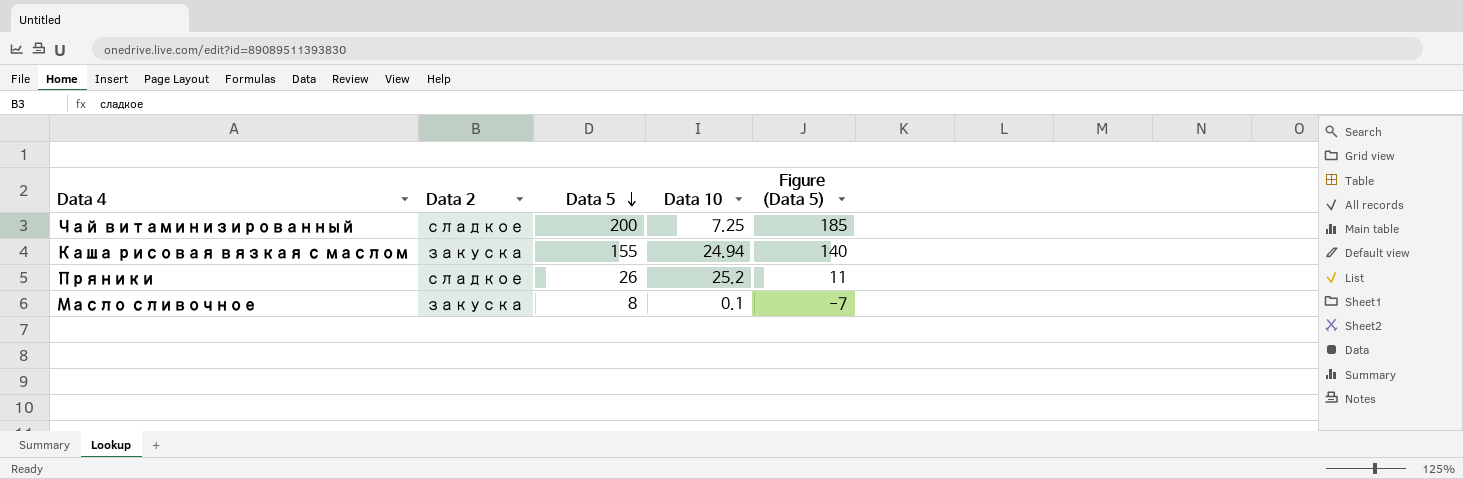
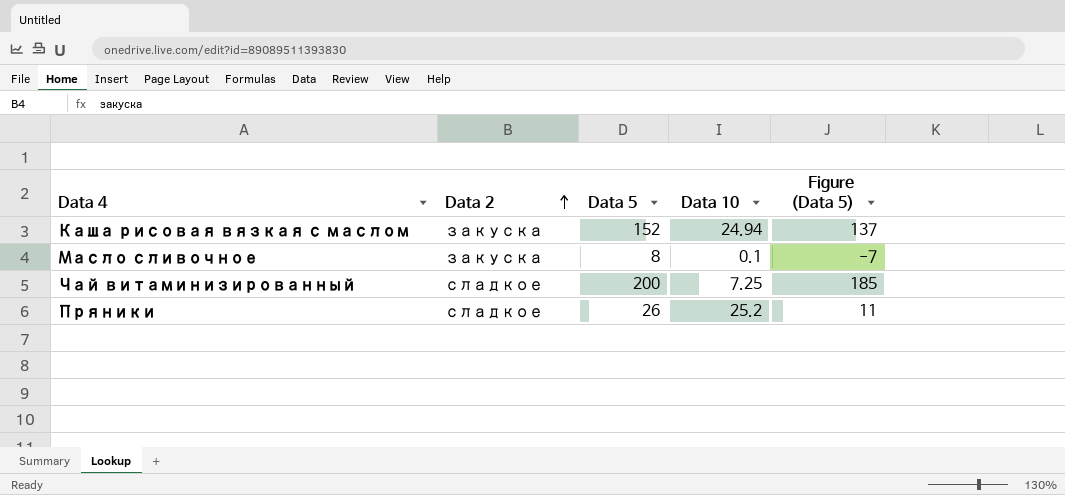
row order: Data 5 descending -> Data 2 ascending
Каша рисовая вязкая с маслом | Data 5: 155 -> 152
Каша рисовая вязкая с маслом | Figure (Data 5): 140 -> 137

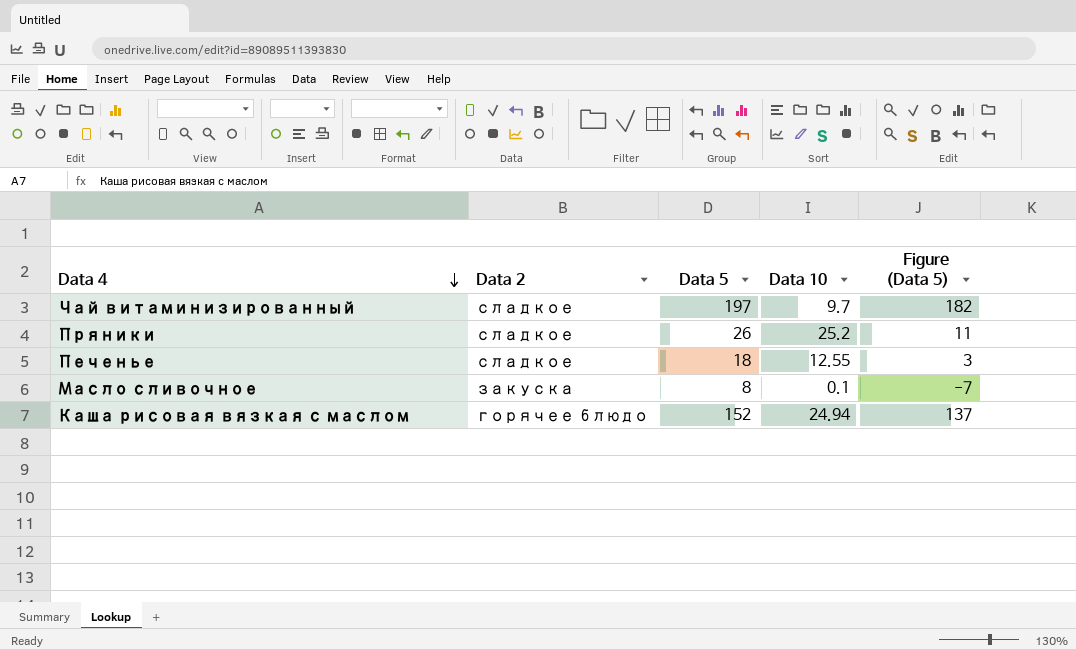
row order: Data 2 ascending -> Data 4 descending
Чай витаминизированный | Data 5: 200 -> 197
Чай витаминизированный | Data 10: 7.25 -> 9.7
Чай витаминизированный | Figure (Data 5): 185 -> 182
row Печенье: none -> сладкое | 18 | 12.55 | 3
Каша рисовая вязкая с маслом | Data 2: закуска -> горячее блюдо

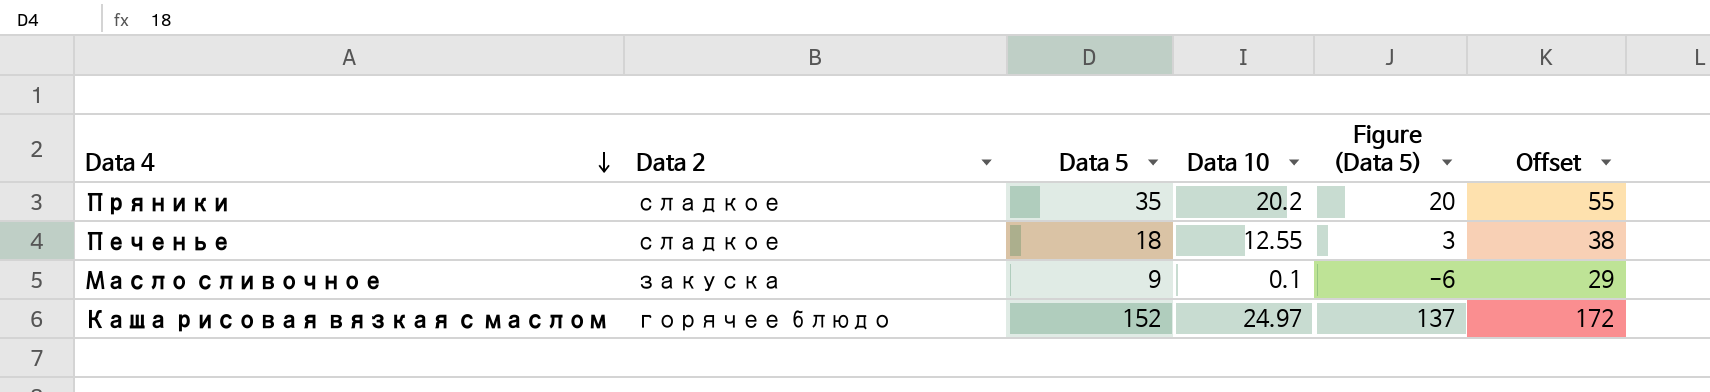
column Offset | formula: none -> [Data 5] + 20
row Чай витаминизированный: сладкое | 197 | 9.7 | 182 -> none
Пряники | Data 5: 26 -> 35
Пряники | Data 10: 25.2 -> 20.2
Пряники | Figure (Data 5): 11 -> 20
Масло сливочное | Data 5: 8 -> 9
Масло сливочное | Figure (Data 5): -7 -> -6
Каша рисовая вязкая с маслом | Data 10: 24.94 -> 24.97

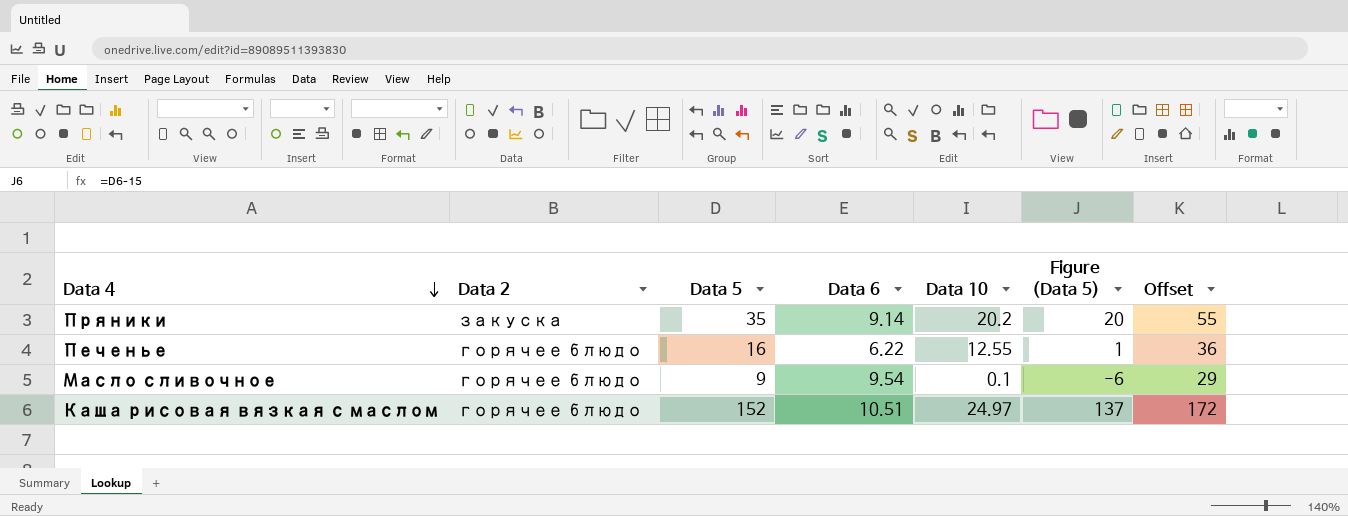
column Data 6 | position: none -> 4
Пряники | Data 2: сладкое -> закуска
Печенье | Data 2: сладкое -> горячее блюдо
Печенье | Data 5: 18 -> 16
Печенье | Figure (Data 5): 3 -> 1
Печенье | Offset: 38 -> 36
Масло сливочное | Data 2: закуска -> горячее блюдо

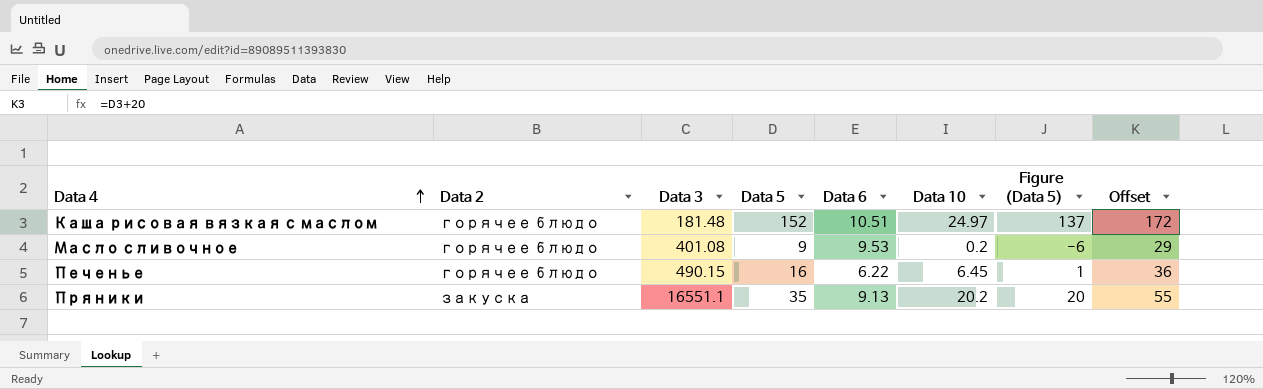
row order: Data 4 descending -> Data 4 ascending
column Data 3 | position: none -> 3
Масло сливочное | Data 6: 9.54 -> 9.53
Масло сливочное | Data 10: 0.1 -> 0.2
Печенье | Data 10: 12.55 -> 6.45
Пряники | Data 6: 9.14 -> 9.13

